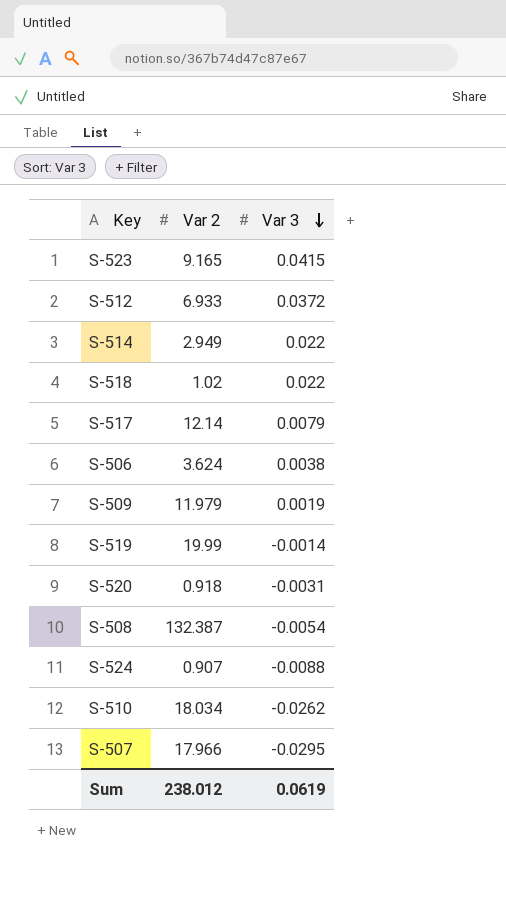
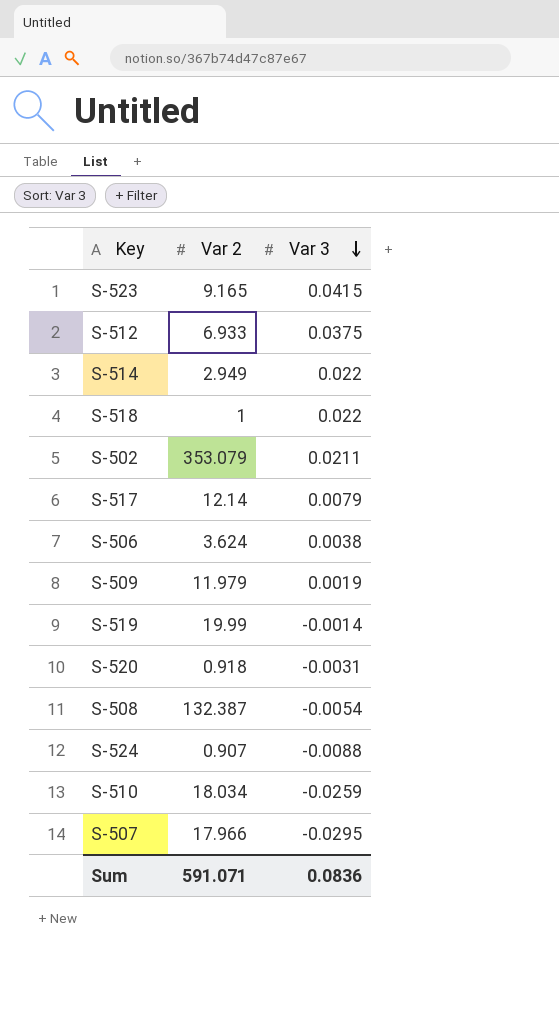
S-512 | Var 3: 0.0372 -> 0.0375
S-518 | Var 2: 1.02 -> 1
row S-502: none -> 353.079 | 0.0211
S-510 | Var 3: -0.0262 -> -0.0259
Sum | Var 2: 238.012 -> 591.071
Sum | Var 3: 0.0619 -> 0.0836

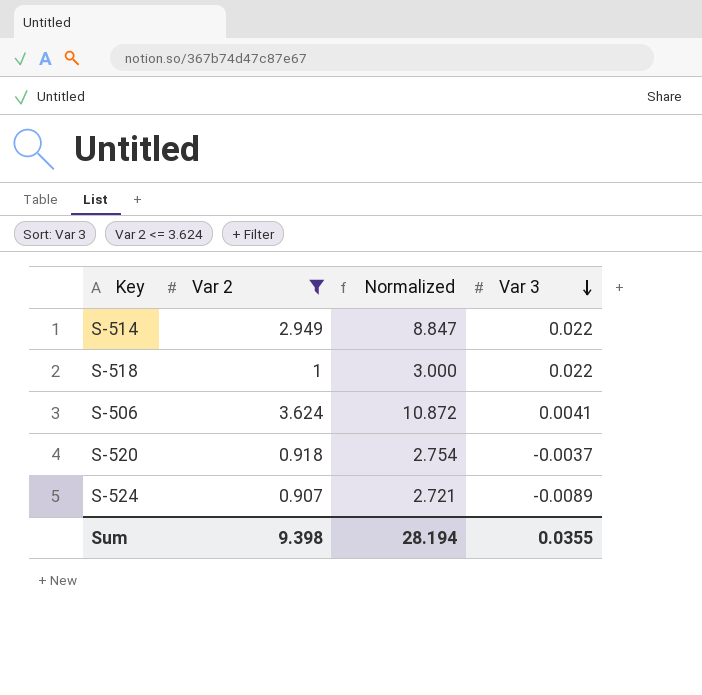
filter: none -> Var 2 <= 3.624
column Normalized | formula: none -> [Var 2] * 3
S-506 | Var 3: 0.0038 -> 0.0041
S-520 | Var 3: -0.0031 -> -0.0037
S-524 | Var 3: -0.0088 -> -0.0089
Sum | Var 2: 591.071 -> 9.398
Sum | Var 3: 0.0836 -> 0.0355

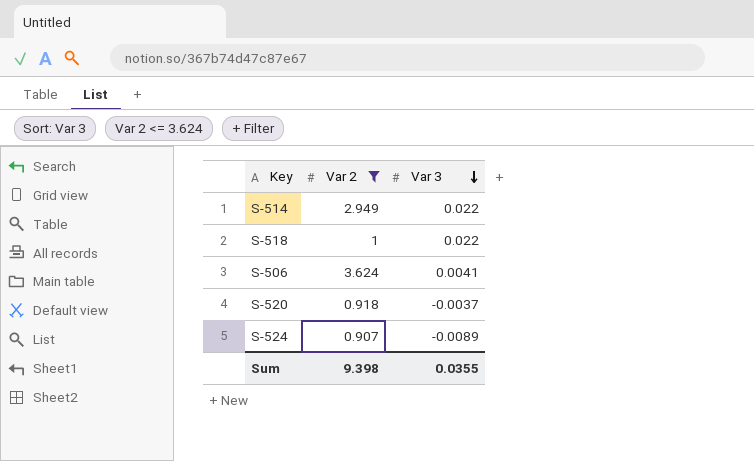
column Normalized | formula: [Var 2] * 3 -> none

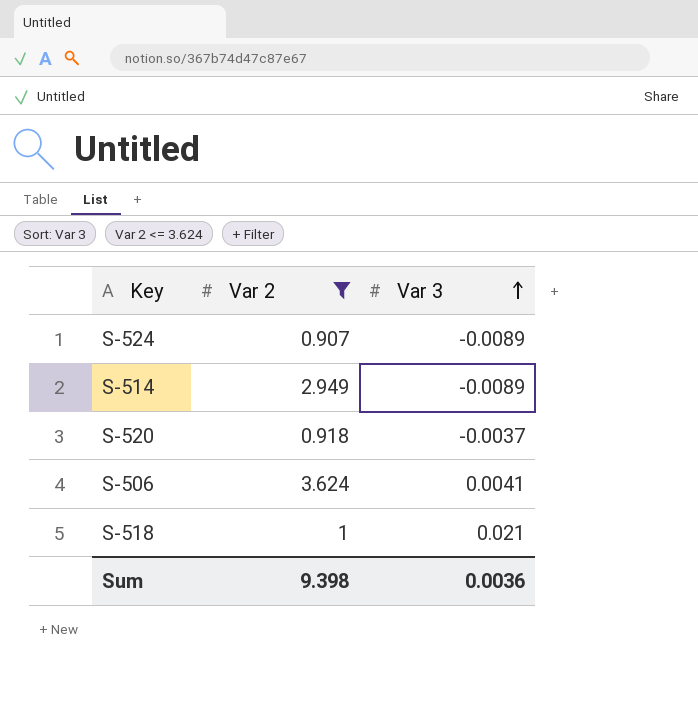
row order: Var 3 descending -> Var 3 ascending
S-514 | Var 3: 0.022 -> -0.0089
S-518 | Var 3: 0.022 -> 0.021
Sum | Var 3: 0.0355 -> 0.0036

